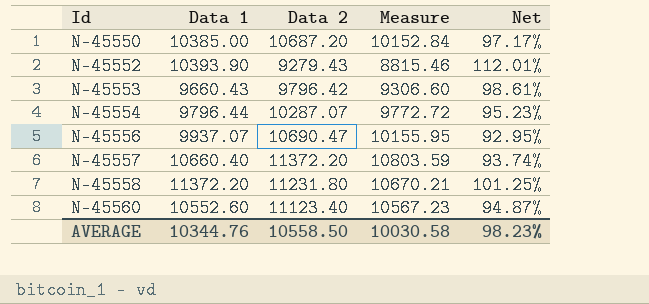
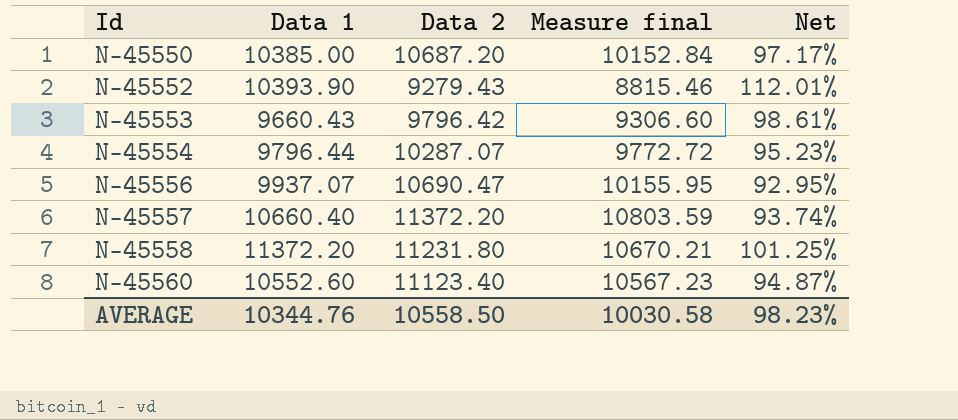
column name: Measure -> Measure final

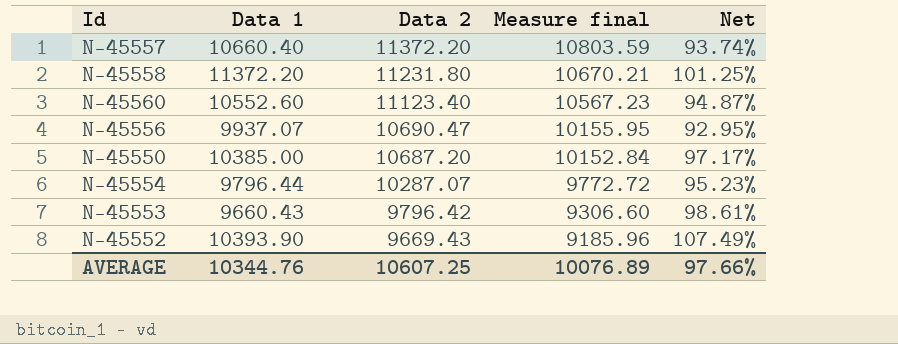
row order: Id ascending -> Data 2 descending
N-45552 | Data 2: 9279.43 -> 9669.43
N-45552 | Measure final: 8815.46 -> 9185.96
N-45552 | Net: 112.01% -> 107.49%
AVERAGE | Data 2: 10558.50 -> 10607.25
AVERAGE | Measure final: 10030.58 -> 10076.89
AVERAGE | Net: 98.23% -> 97.66%

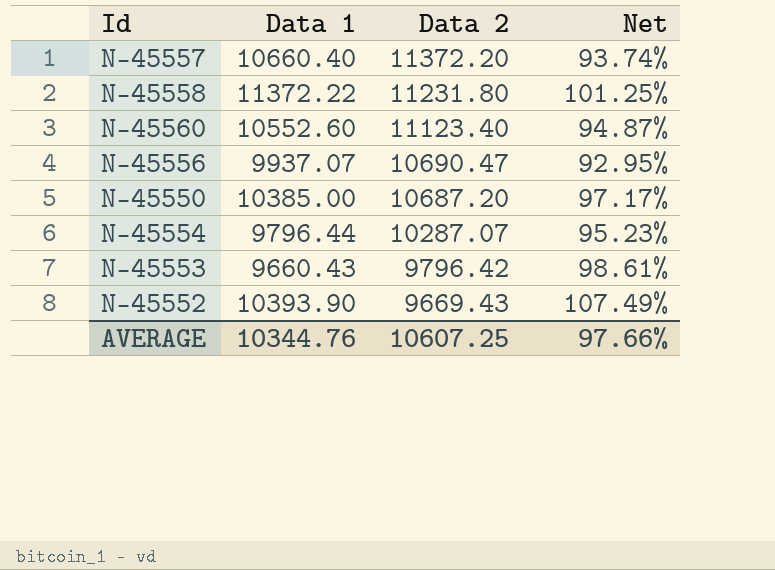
column Measure final | formula: [Data 2] * 0.95 -> none
N-45558 | Data 1: 11372.20 -> 11372.22

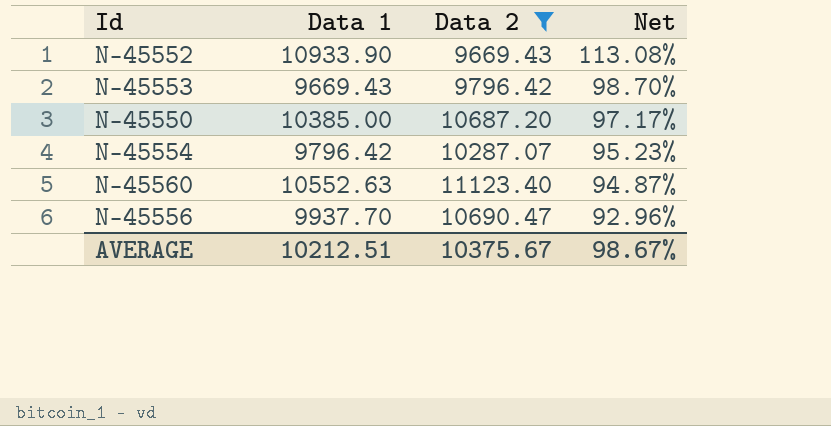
filter: none -> Data 2 <= 11123.40
row order: Data 2 descending -> Net descending
N-45552 | Data 1: 10393.90 -> 10933.90
N-45552 | Net: 107.49% -> 113.08%
N-45553 | Data 1: 9660.43 -> 9669.43
N-45553 | Net: 98.61% -> 98.70%
N-45554 | Data 1: 9796.44 -> 9796.42
N-45560 | Data 1: 10552.60 -> 10552.63
N-45556 | Data 1: 9937.07 -> 9937.70
N-45556 | Net: 92.95% -> 92.96%
AVERAGE | Data 1: 10344.76 -> 10212.51
AVERAGE | Data 2: 10607.25 -> 10375.67
AVERAGE | Net: 97.66% -> 98.67%

